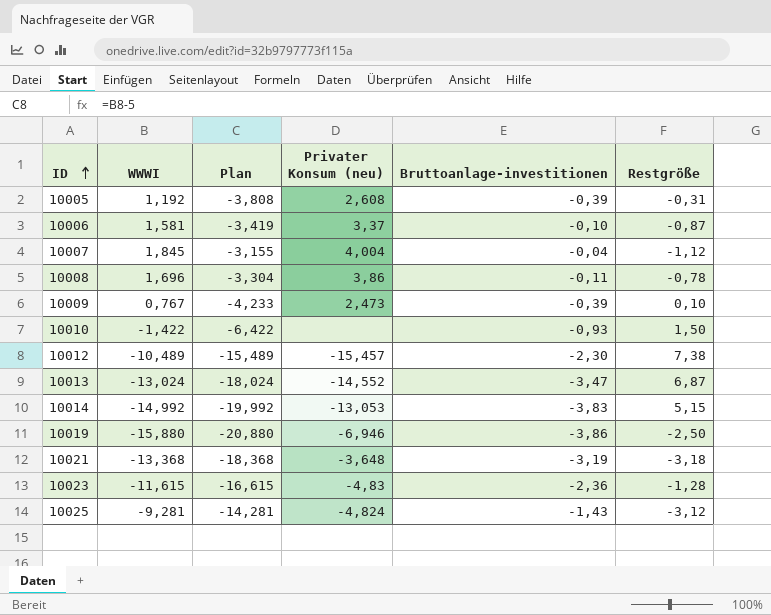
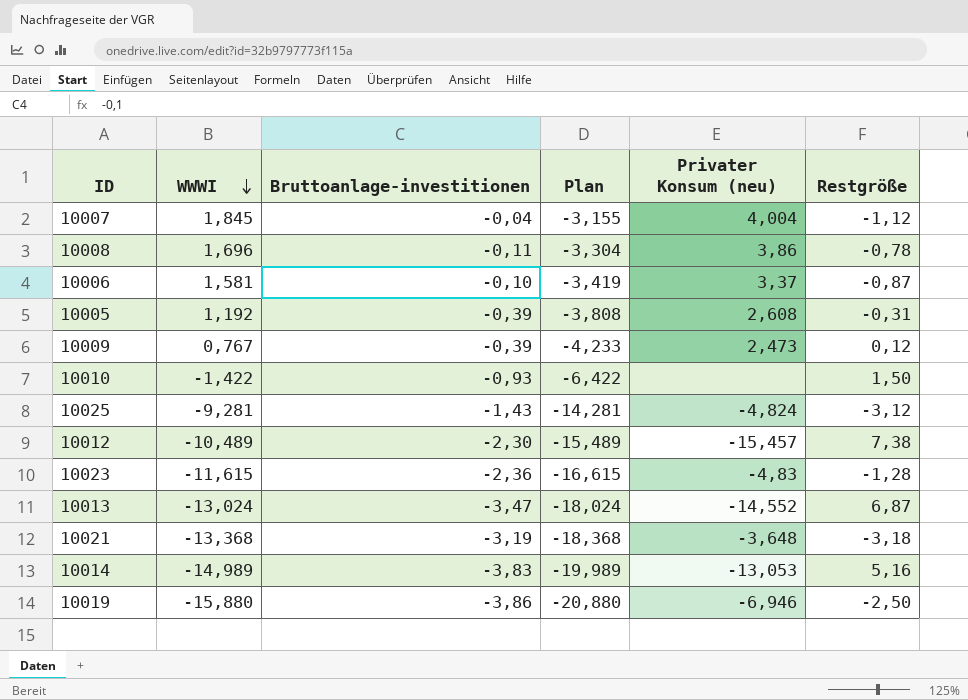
row order: ID ascending -> WWWI descending
column Bruttoanlage-investitionen | position: 5 -> 3
10009 | Restgröße: 0,10 -> 0,12
10014 | WWWI: -14,992 -> -14,989
10014 | Plan: -19,992 -> -19,989
10014 | Restgröße: 5,15 -> 5,16

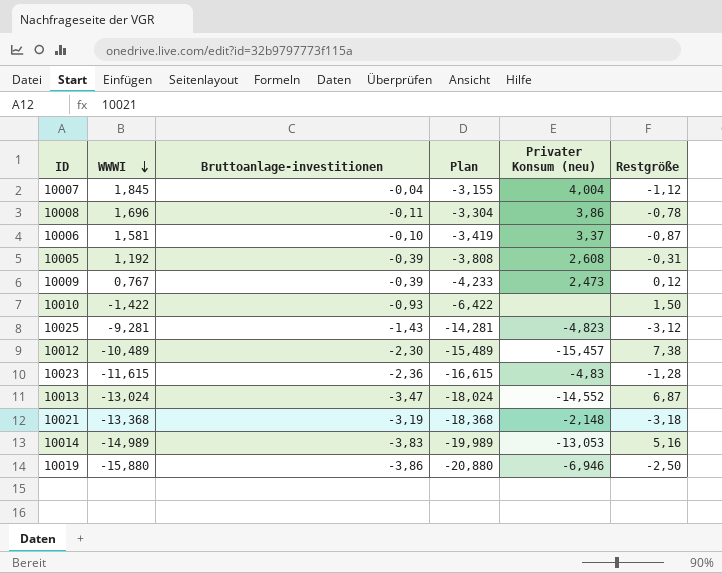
10025 | Privater Konsum (neu): -4,824 -> -4,823
10021 | Privater Konsum (neu): -3,648 -> -2,148

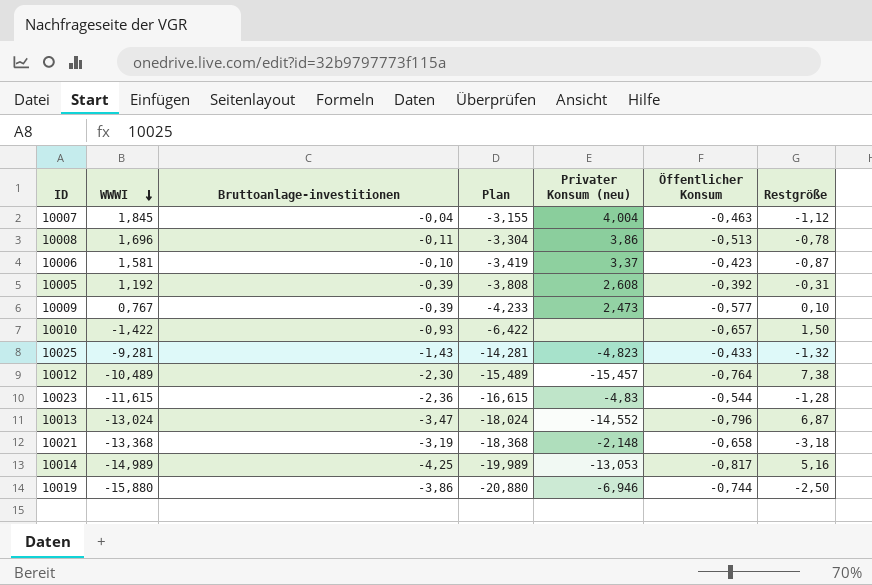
column Öffentlicher Konsum | position: none -> 6
10009 | Restgröße: 0,12 -> 0,10
10025 | Restgröße: -3,12 -> -1,32
10014 | Bruttoanlage-investitionen: -3,83 -> -4,25

